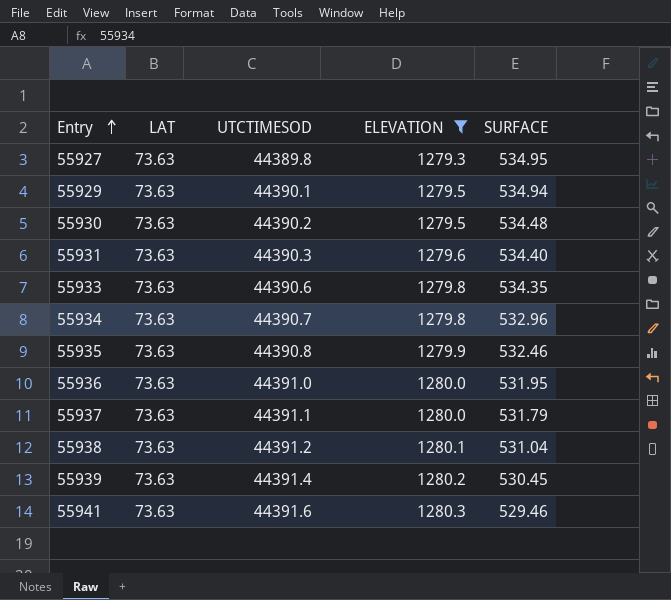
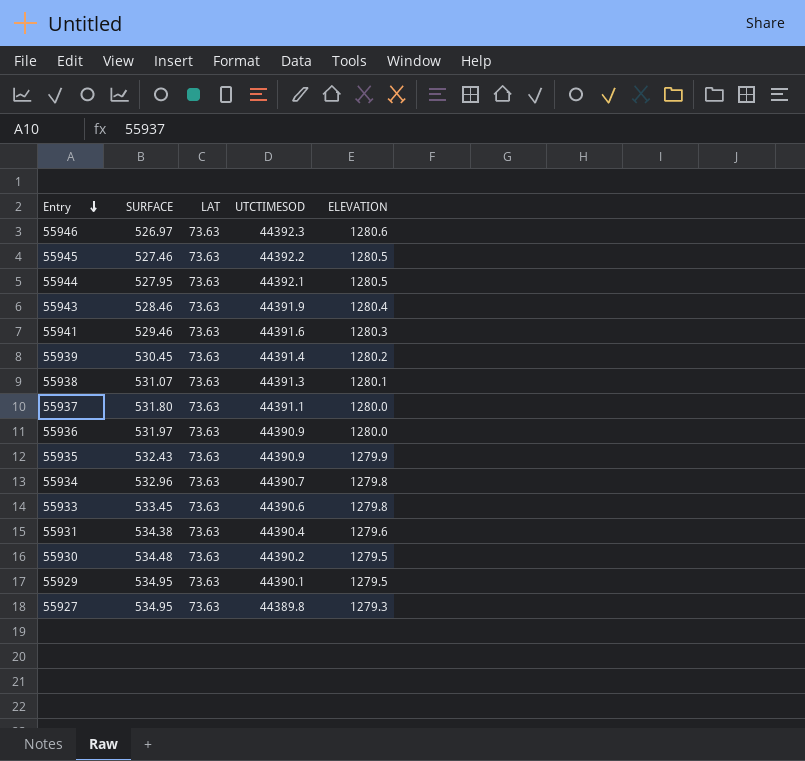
filter: ELEVATION <= 1280.3 -> none
row order: Entry ascending -> Entry descending
column SURFACE | position: 5 -> 2
55938 | SURFACE: 531.04 -> 531.07
55938 | UTCTIMESOD: 44391.2 -> 44391.3
55937 | SURFACE: 531.79 -> 531.80
55936 | SURFACE: 531.95 -> 531.97
55936 | UTCTIMESOD: 44391.0 -> 44390.9
55935 | SURFACE: 532.46 -> 532.43
55935 | UTCTIMESOD: 44390.8 -> 44390.9
55933 | SURFACE: 534.35 -> 533.45
55931 | SURFACE: 534.40 -> 534.38
55931 | UTCTIMESOD: 44390.3 -> 44390.4
55929 | SURFACE: 534.94 -> 534.95

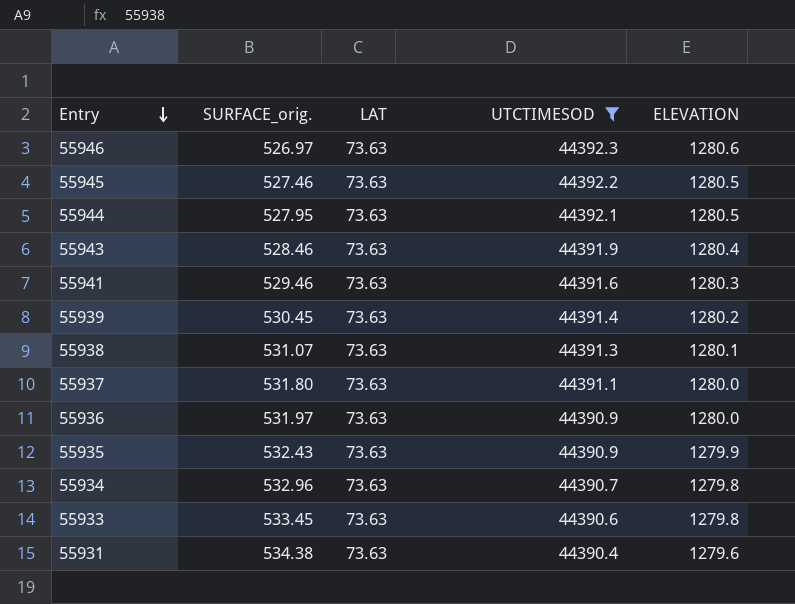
filter: none -> UTCTIMESOD >= 44390.4
column name: SURFACE -> SURFACE_orig.

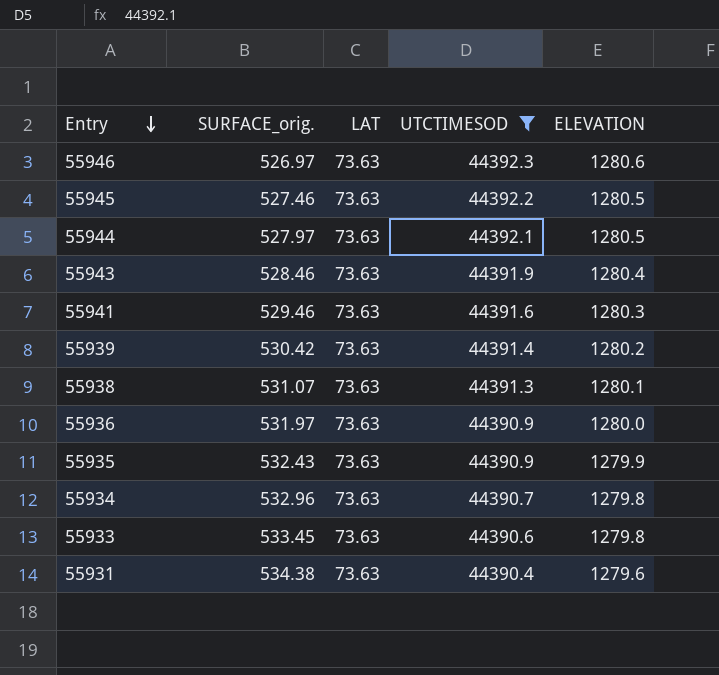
row 55937: 531.80 | 73.63 | 44391.1 | 1280.0 -> none
55944 | SURFACE_orig.: 527.95 -> 527.97
55939 | SURFACE_orig.: 530.45 -> 530.42

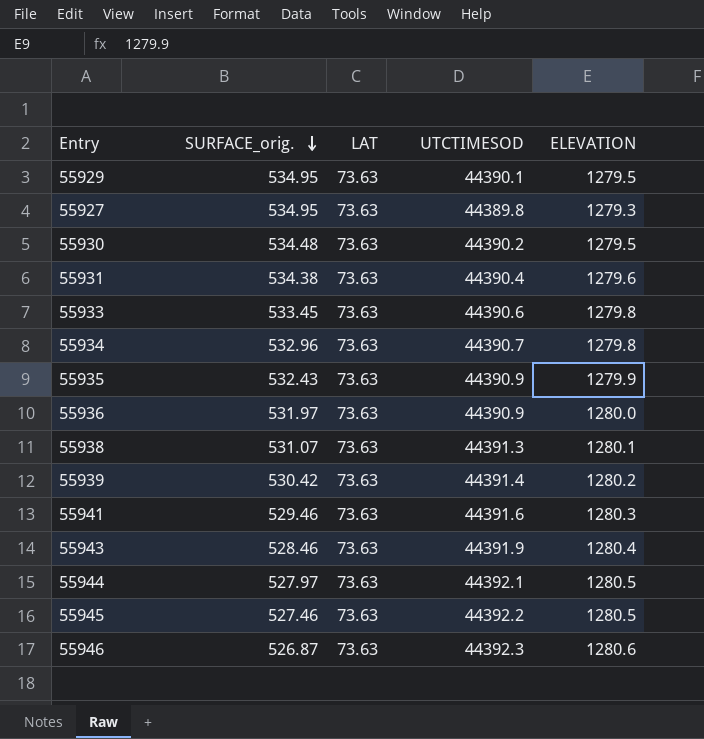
filter: UTCTIMESOD >= 44390.4 -> none
row order: Entry descending -> SURFACE_orig. descending
55946 | SURFACE_orig.: 526.97 -> 526.87

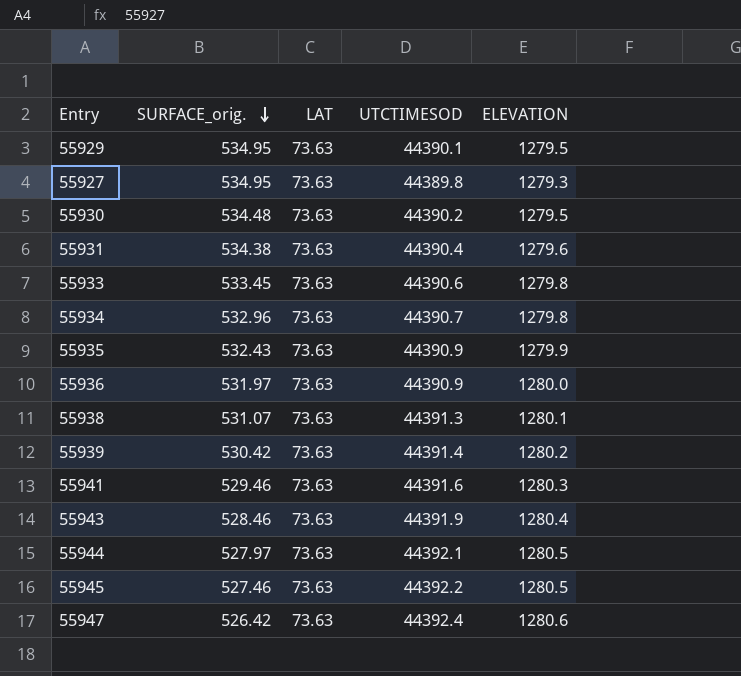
row 55946: 526.87 | 73.63 | 44392.3 | 1280.6 -> none
row 55947: none -> 526.42 | 73.63 | 44392.4 | 1280.6

